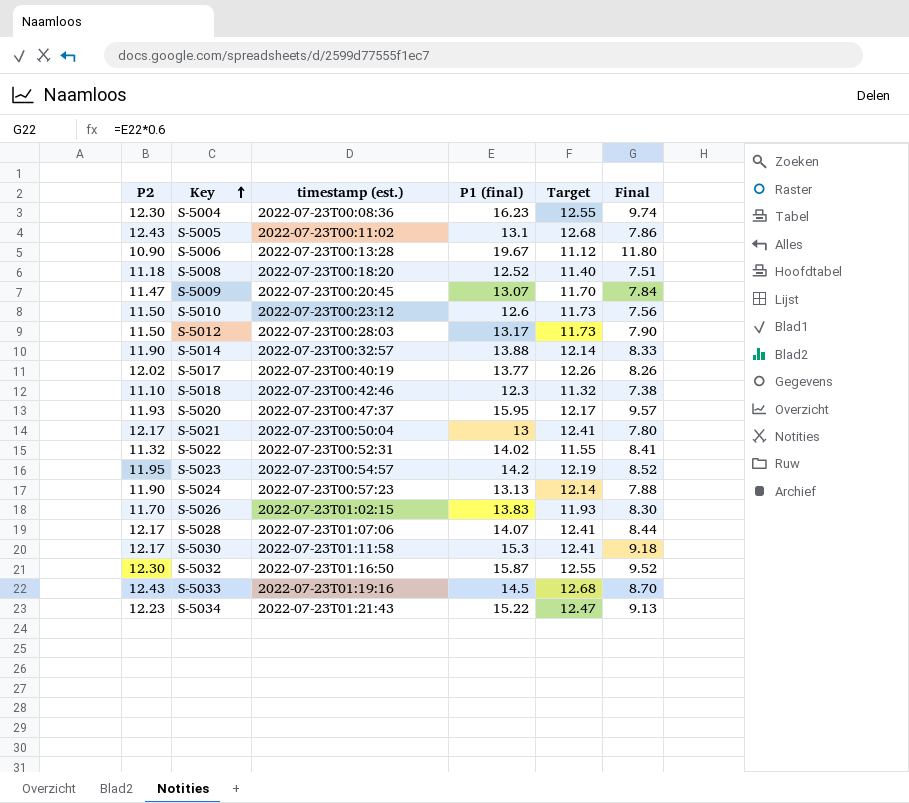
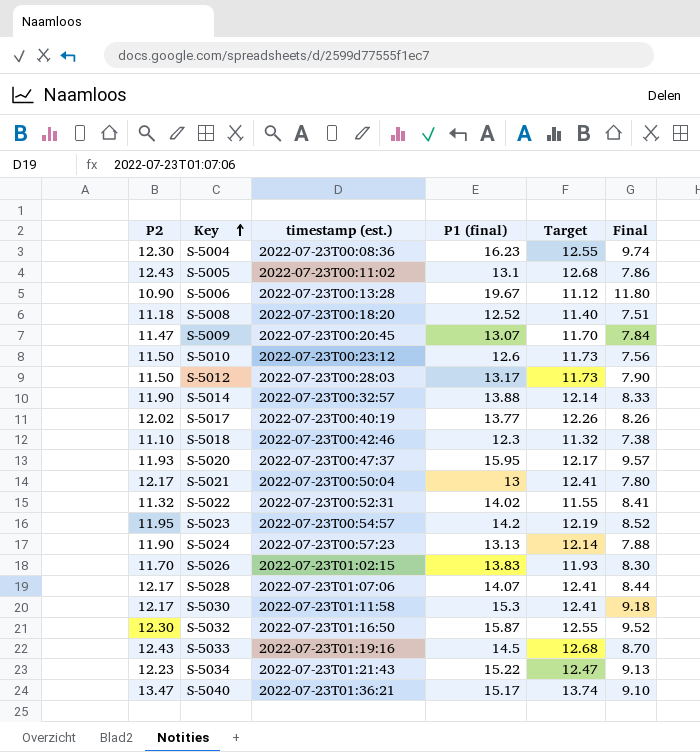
row S-5040: none -> 13.47 | 2022-07-23T01:36:21 | 15.17 | 13.74 | 9.10

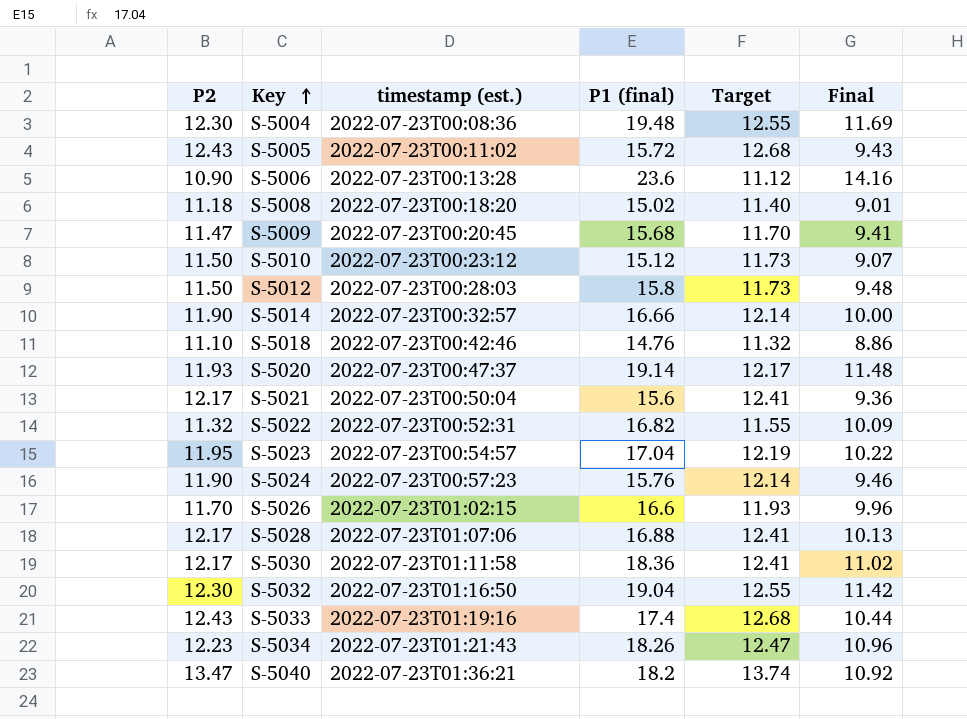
row S-5017: 12.02 | 2022-07-23T00:40:19 | 13.77 | 12.26 | 8.26 -> none
S-5004 | P1 (final): 16.23 -> 19.48
S-5004 | Final: 9.74 -> 11.69
S-5005 | P1 (final): 13.1 -> 15.72
S-5005 | Final: 7.86 -> 9.43
S-5006 | P1 (final): 19.67 -> 23.6
S-5006 | Final: 11.80 -> 14.16
S-5008 | P1 (final): 12.52 -> 15.02
S-5008 | Final: 7.51 -> 9.01
S-5009 | P1 (final): 13.07 -> 15.68
S-5009 | Final: 7.84 -> 9.41
S-5010 | P1 (final): 12.6 -> 15.12
S-5010 | Final: 7.56 -> 9.07
S-5012 | P1 (final): 13.17 -> 15.8
S-5012 | Final: 7.90 -> 9.48
S-5014 | P1 (final): 13.88 -> 16.66
S-5014 | Final: 8.33 -> 10.00
S-5018 | P1 (final): 12.3 -> 14.76
S-5018 | Final: 7.38 -> 8.86
S-5020 | P1 (final): 15.95 -> 19.14
S-5020 | Final: 9.57 -> 11.48
S-5021 | P1 (final): 13 -> 15.6
S-5021 | Final: 7.80 -> 9.36
S-5022 | P1 (final): 14.02 -> 16.82
S-5022 | Final: 8.41 -> 10.09
S-5023 | P1 (final): 14.2 -> 17.04
S-5023 | Final: 8.52 -> 10.22
S-5024 | P1 (final): 13.13 -> 15.76
S-5024 | Final: 7.88 -> 9.46
S-5026 | P1 (final): 13.83 -> 16.6
S-5026 | Final: 8.30 -> 9.96
S-5028 | P1 (final): 14.07 -> 16.88
S-5028 | Final: 8.44 -> 10.13
S-5030 | P1 (final): 15.3 -> 18.36
S-5030 | Final: 9.18 -> 11.02
S-5032 | P1 (final): 15.87 -> 19.04
S-5032 | Final: 9.52 -> 11.42
S-5033 | P1 (final): 14.5 -> 17.4
S-5033 | Final: 8.70 -> 10.44
S-5034 | P1 (final): 15.22 -> 18.26
S-5034 | Final: 9.13 -> 10.96
S-5040 | P1 (final): 15.17 -> 18.2
S-5040 | Final: 9.10 -> 10.92

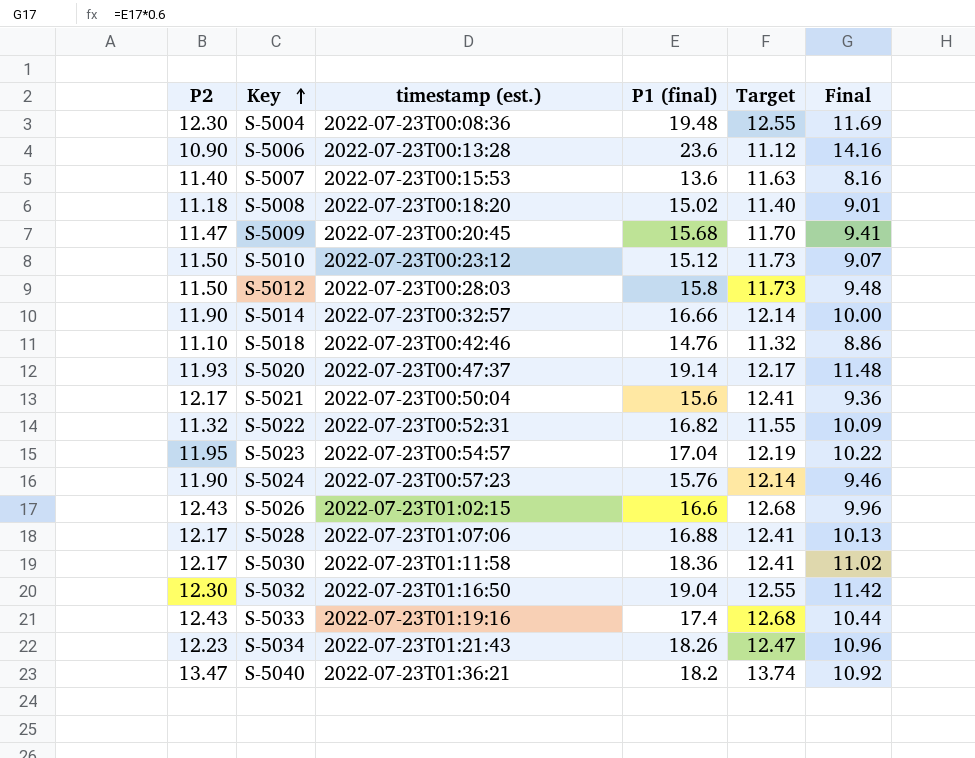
row S-5005: 12.43 | 2022-07-23T00:11:02 | 15.72 | 12.68 | 9.43 -> none
row S-5007: none -> 11.40 | 2022-07-23T00:15:53 | 13.6 | 11.63 | 8.16
S-5026 | P2: 11.70 -> 12.43
S-5026 | Target: 11.93 -> 12.68

